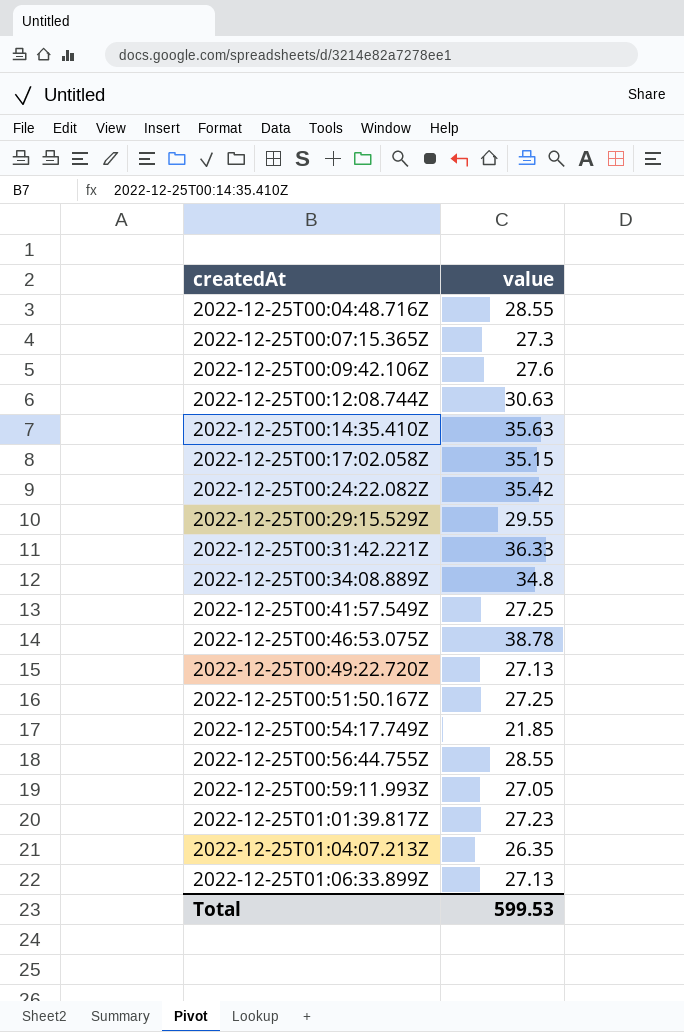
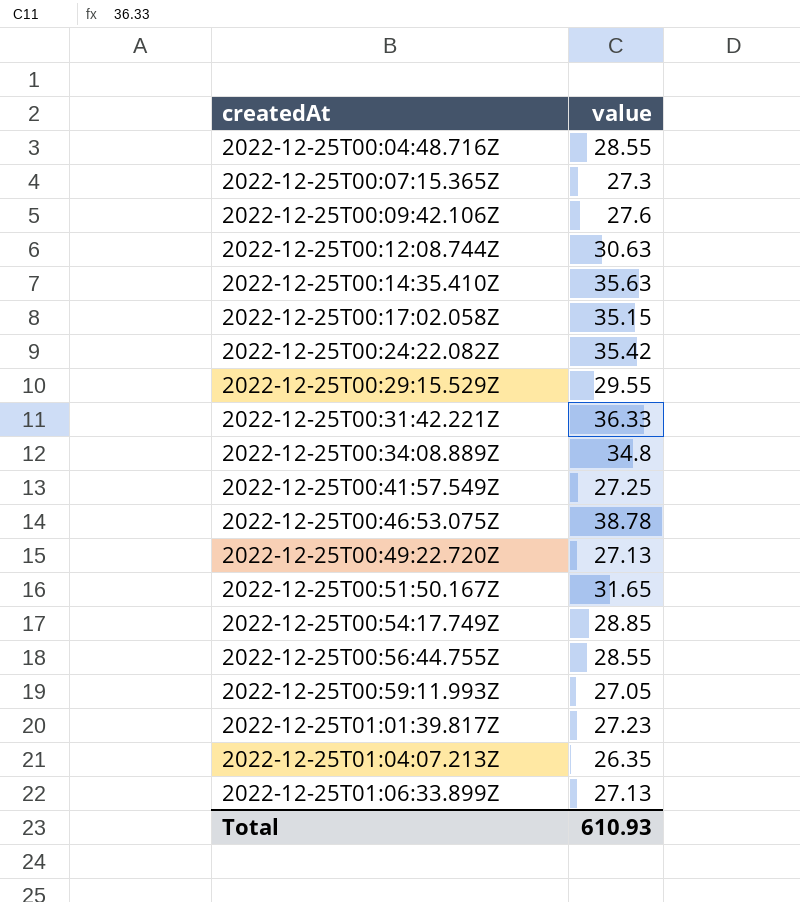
2022-12-25T00:51:50.167Z | value: 27.25 -> 31.65
2022-12-25T00:54:17.749Z | value: 21.85 -> 28.85
Total | value: 599.53 -> 610.93

